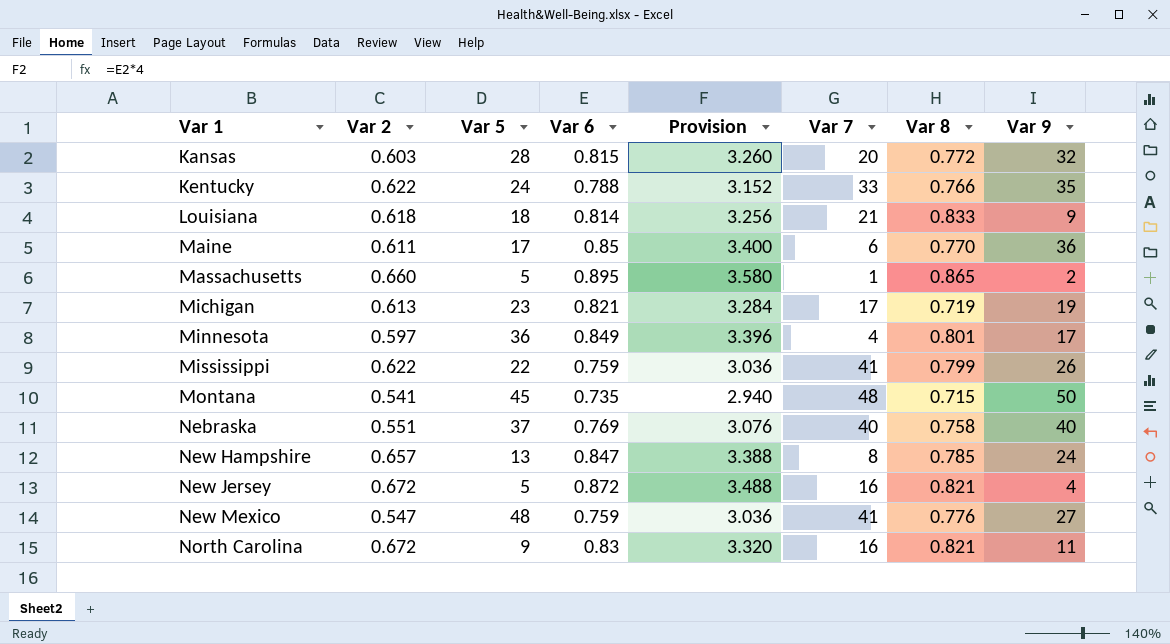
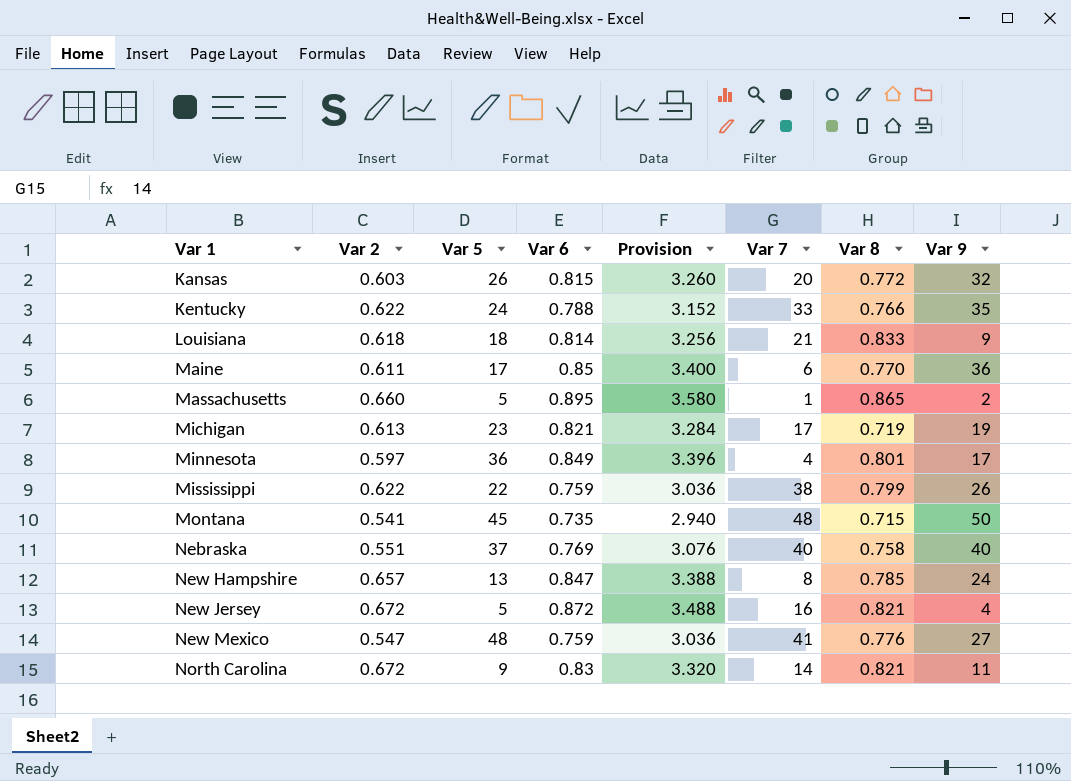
Kansas | Var 5: 28 -> 26
Mississippi | Var 7: 41 -> 38
North Carolina | Var 7: 16 -> 14

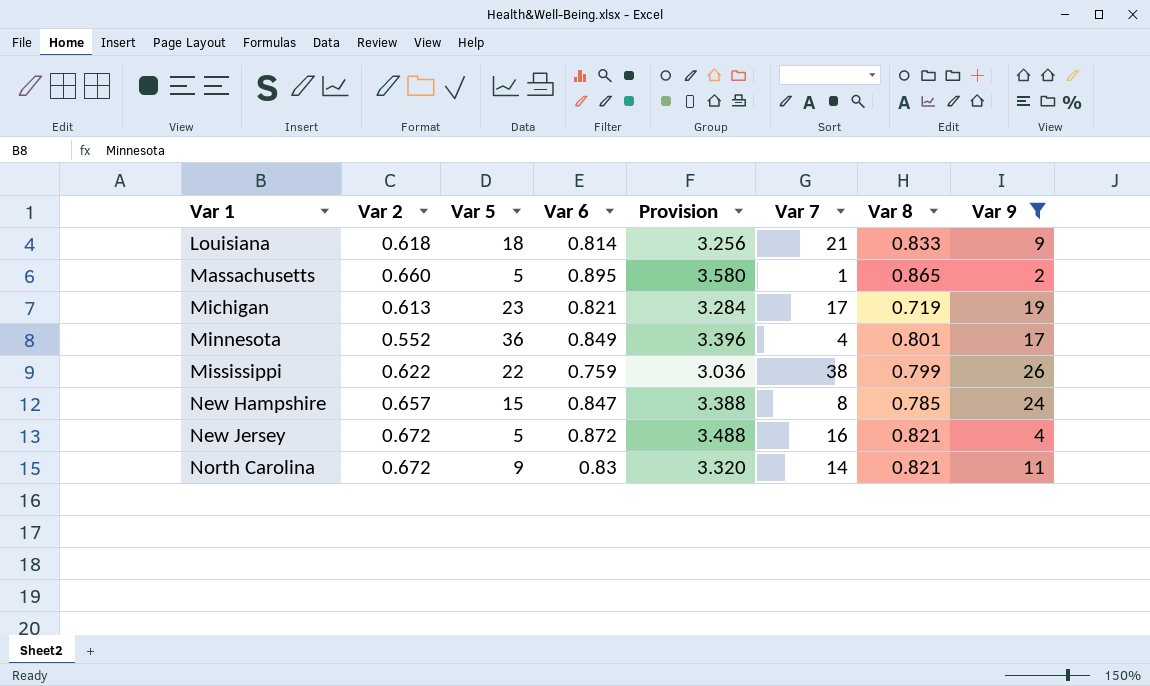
filter: none -> Var 9 <= 26
Minnesota | Var 2: 0.597 -> 0.552
New Hampshire | Var 5: 13 -> 15

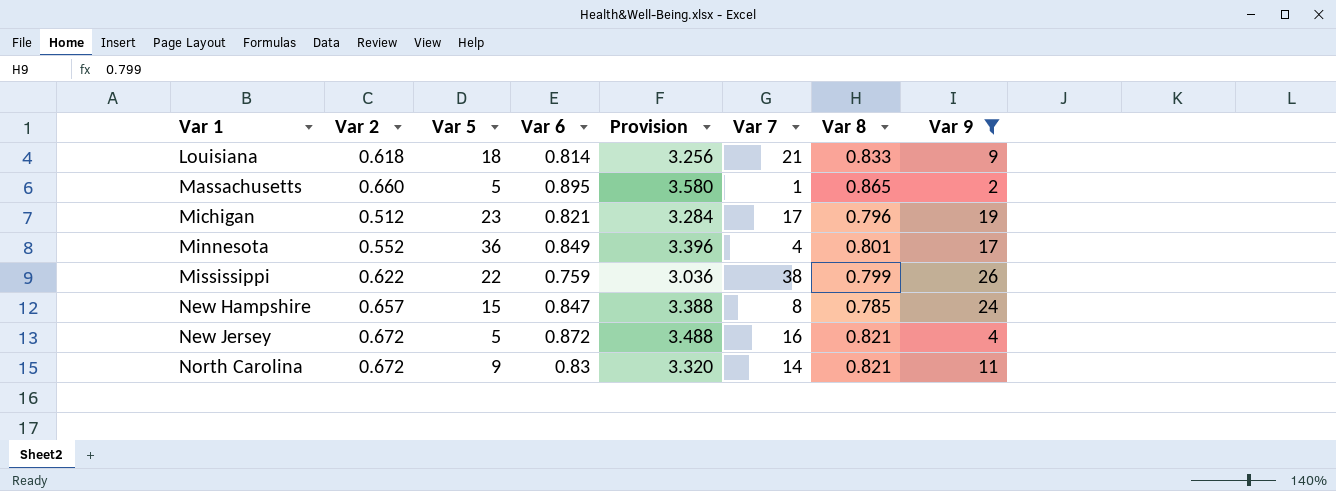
Michigan | Var 2: 0.613 -> 0.512
Michigan | Var 8: 0.719 -> 0.796

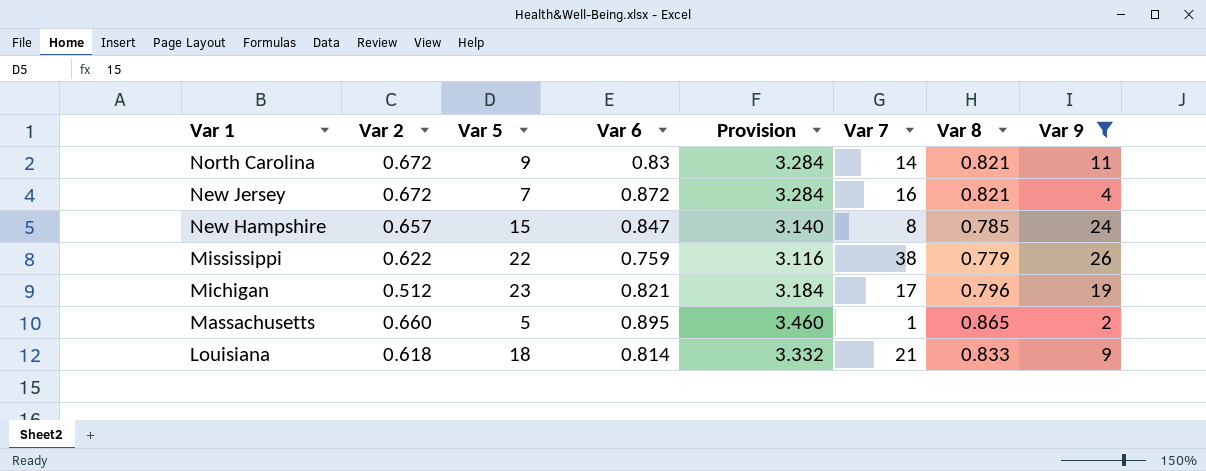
row order: Var 1 ascending -> Var 1 descending
column Provision | formula: [Var 6] * 4 -> [Var 8] * 4
row Minnesota: 0.552 | 36 | 0.849 | 3.396 | 4 | 0.801 | 17 -> none
New Jersey | Var 5: 5 -> 7
Mississippi | Var 8: 0.799 -> 0.779

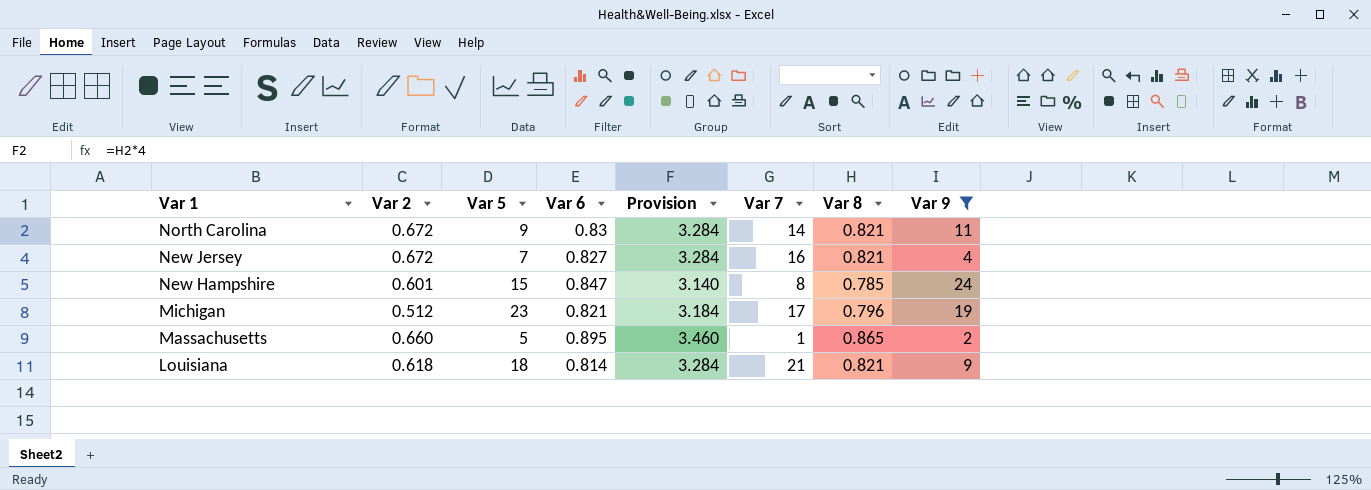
row Mississippi: 0.622 | 22 | 0.759 | 3.116 | 38 | 0.779 | 26 -> none
New Jersey | Var 6: 0.872 -> 0.827
New Hampshire | Var 2: 0.657 -> 0.601
Louisiana | Provision: 3.332 -> 3.284
Louisiana | Var 8: 0.833 -> 0.821

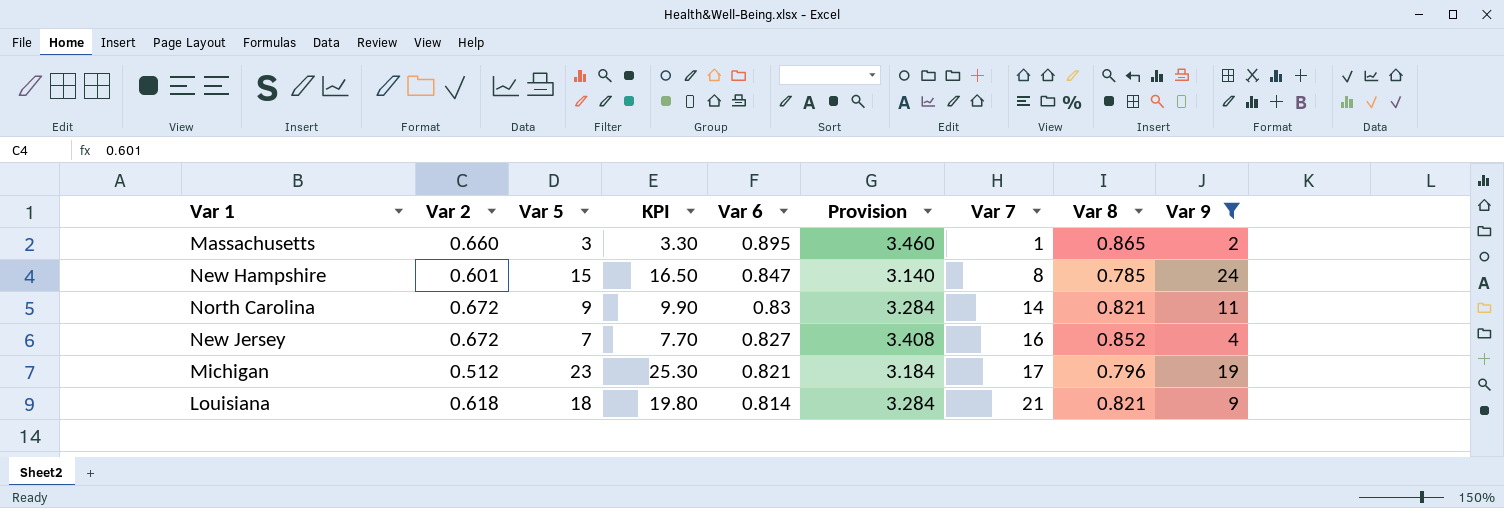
row order: Var 1 descending -> Var 6 descending
column KPI | formula: none -> [Var 5] * 1.1
Massachusetts | Var 5: 5 -> 3
New Jersey | Provision: 3.284 -> 3.408
New Jersey | Var 8: 0.821 -> 0.852

